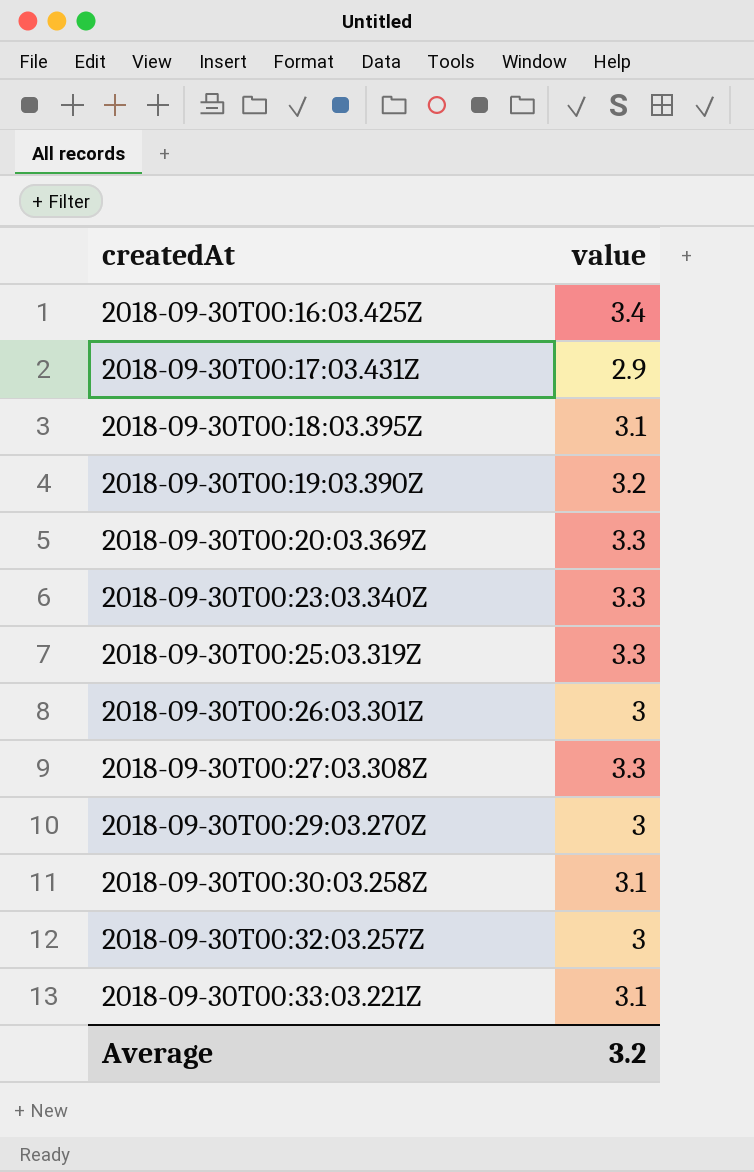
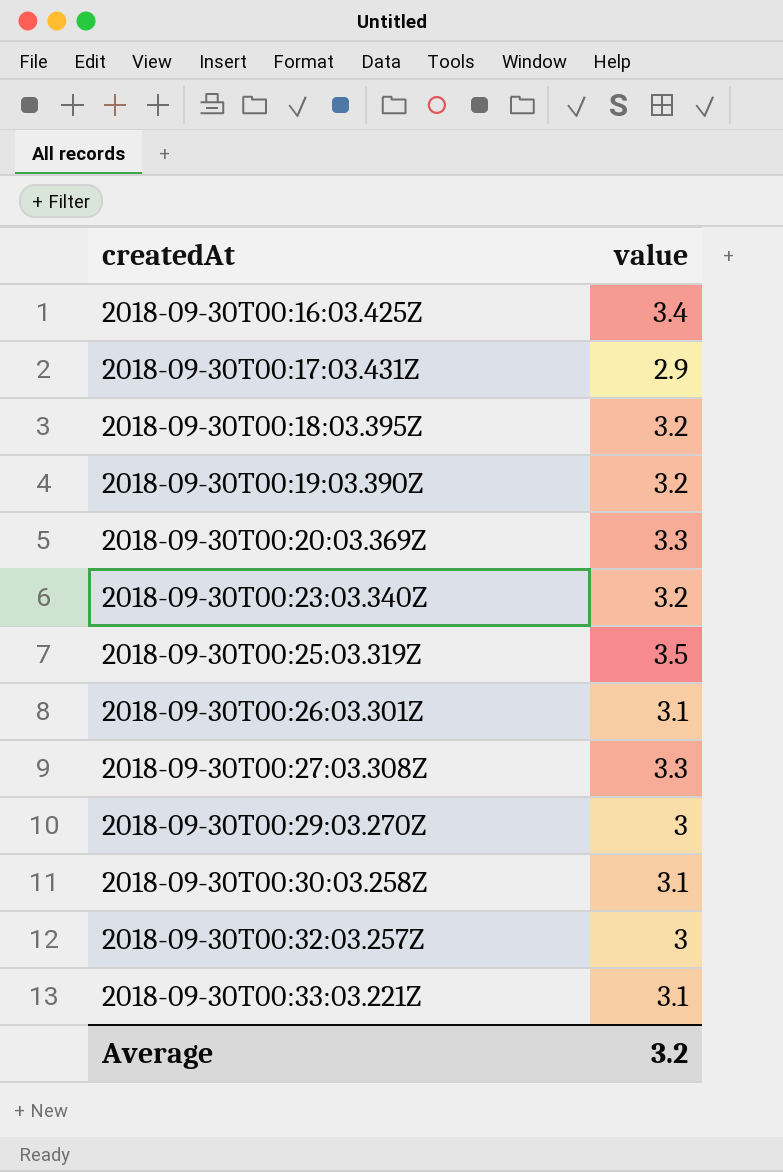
2018-09-30T00:18:03.395Z | value: 3.1 -> 3.2
2018-09-30T00:23:03.340Z | value: 3.3 -> 3.2
2018-09-30T00:25:03.319Z | value: 3.3 -> 3.5
2018-09-30T00:26:03.301Z | value: 3 -> 3.1

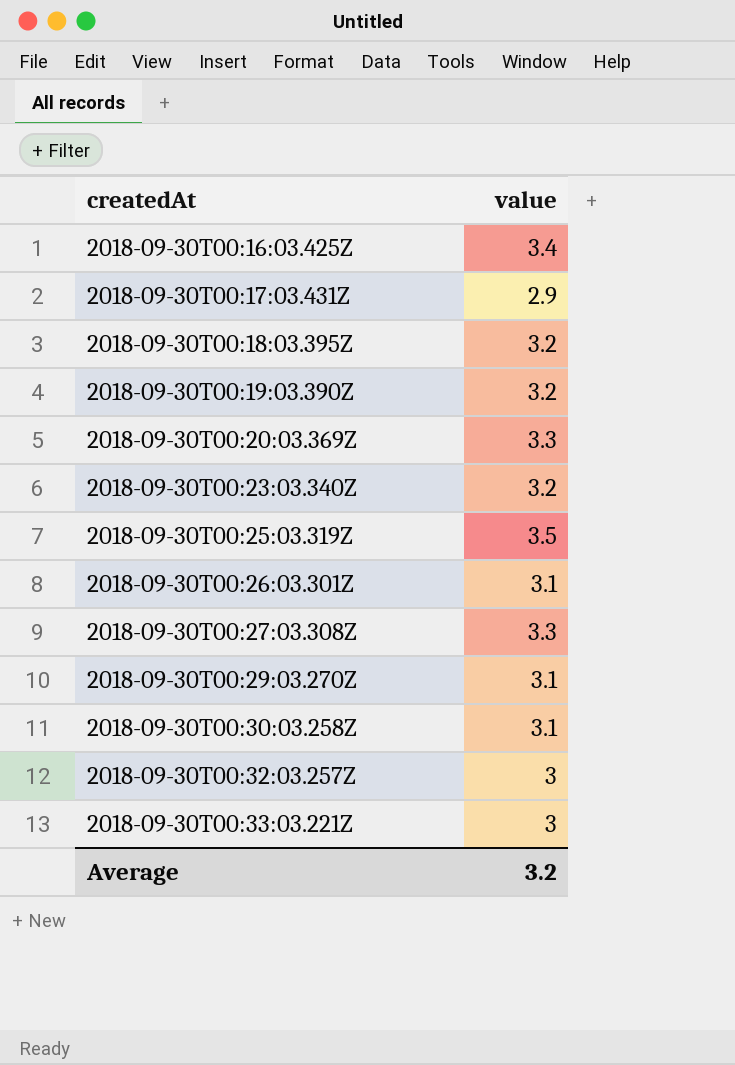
2018-09-30T00:29:03.270Z | value: 3 -> 3.1
2018-09-30T00:33:03.221Z | value: 3.1 -> 3

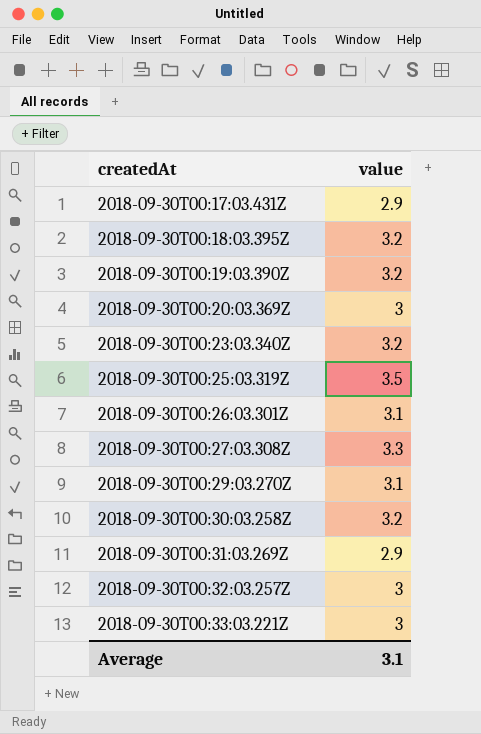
row 2018-09-30T00:16:03.425Z: 3.4 -> none
2018-09-30T00:20:03.369Z | value: 3.3 -> 3
2018-09-30T00:30:03.258Z | value: 3.1 -> 3.2
row 2018-09-30T00:31:03.269Z: none -> 2.9
Average | value: 3.2 -> 3.1

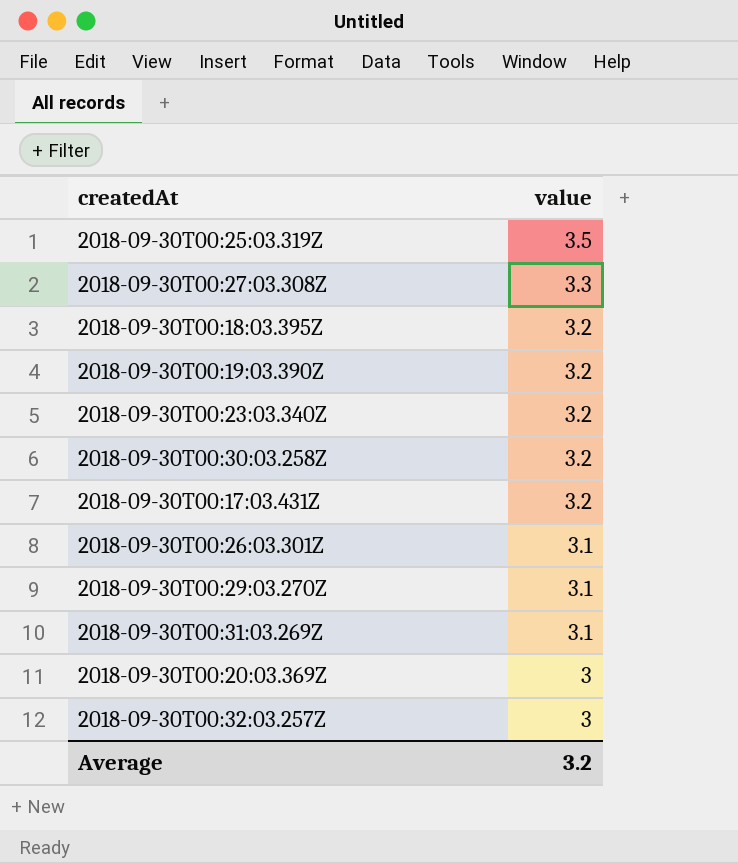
row order: createdAt ascending -> value descending
row 2018-09-30T00:33:03.221Z: 3 -> none
2018-09-30T00:17:03.431Z | value: 2.9 -> 3.2
2018-09-30T00:31:03.269Z | value: 2.9 -> 3.1
Average | value: 3.1 -> 3.2

